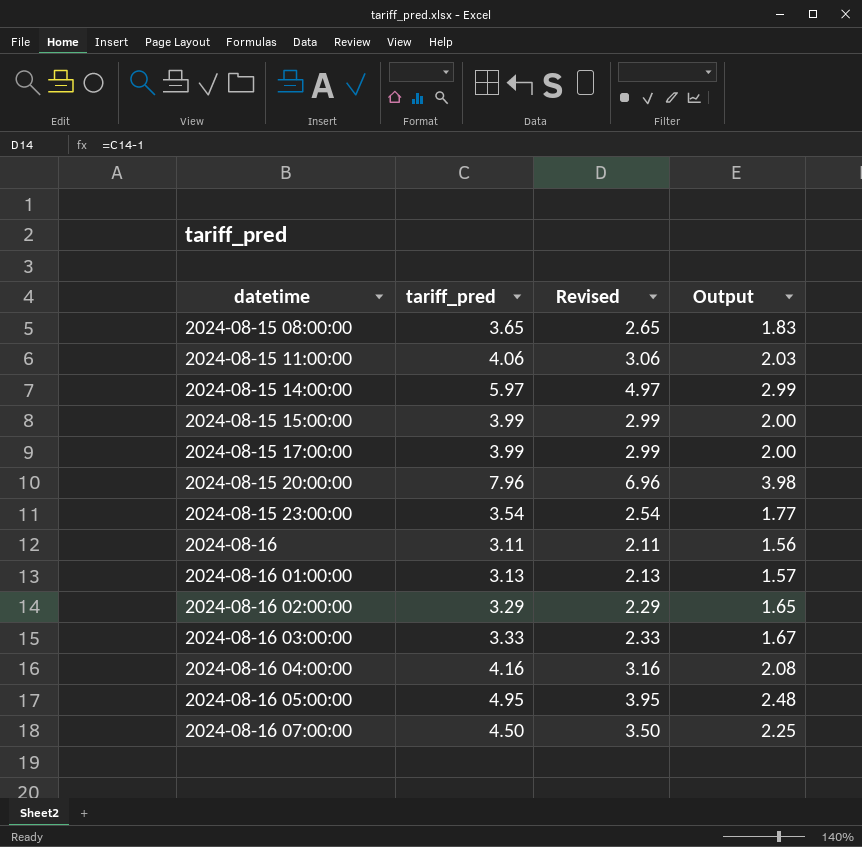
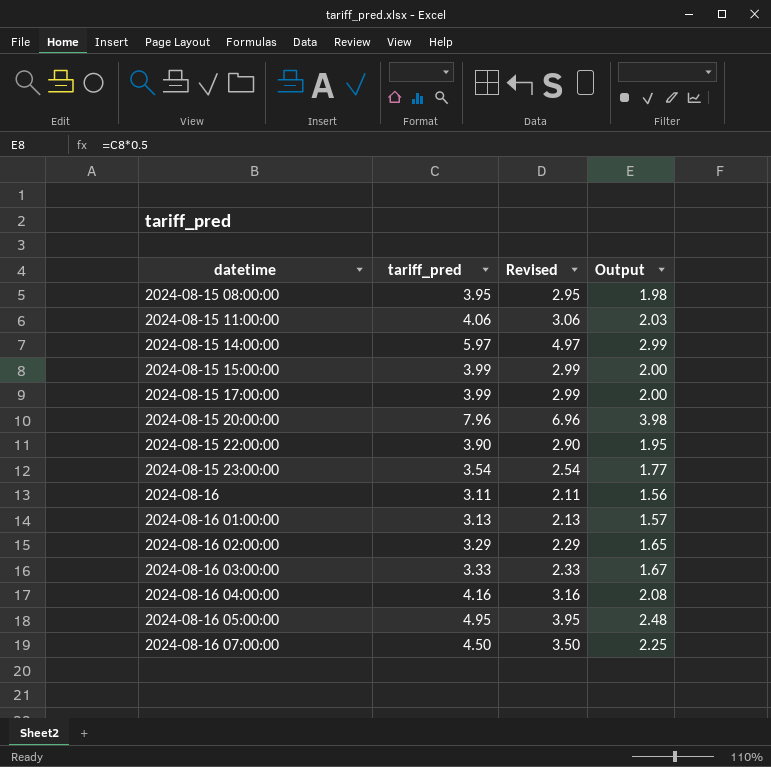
2024-08-15 08:00:00 | tariff_pred: 3.65 -> 3.95
2024-08-15 08:00:00 | Revised: 2.65 -> 2.95
2024-08-15 08:00:00 | Output: 1.83 -> 1.98
row 2024-08-15 22:00:00: none -> 3.90 | 2.90 | 1.95

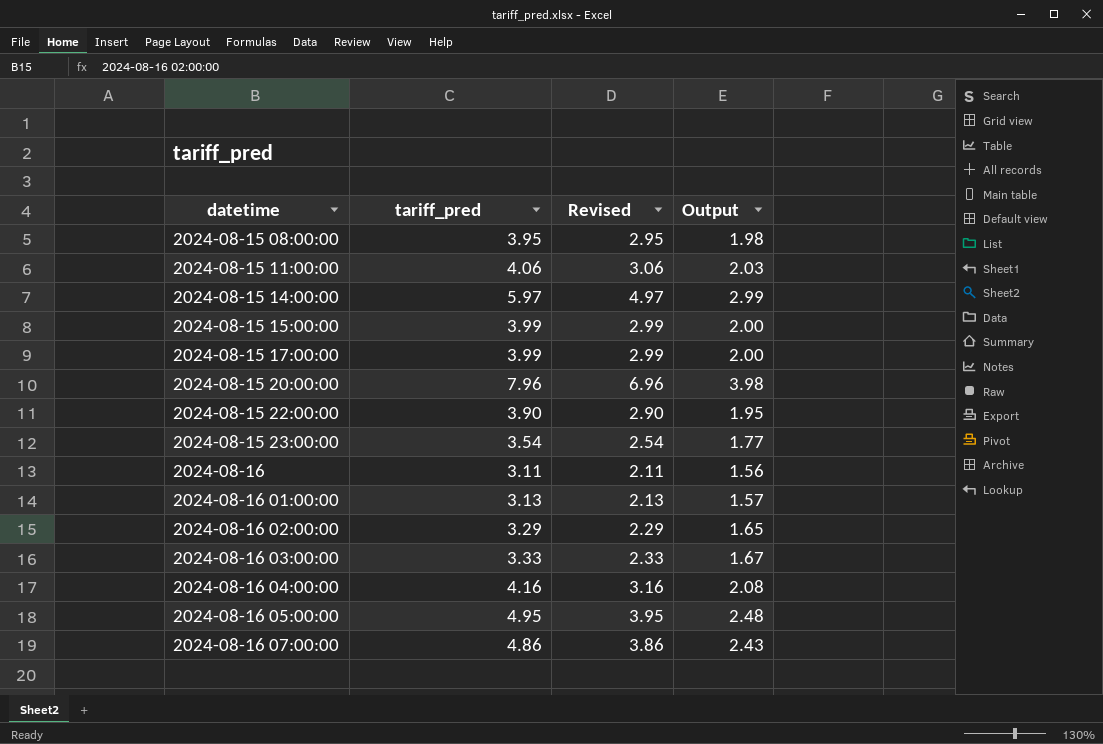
2024-08-16 07:00:00 | tariff_pred: 4.50 -> 4.86
2024-08-16 07:00:00 | Revised: 3.50 -> 3.86
2024-08-16 07:00:00 | Output: 2.25 -> 2.43

